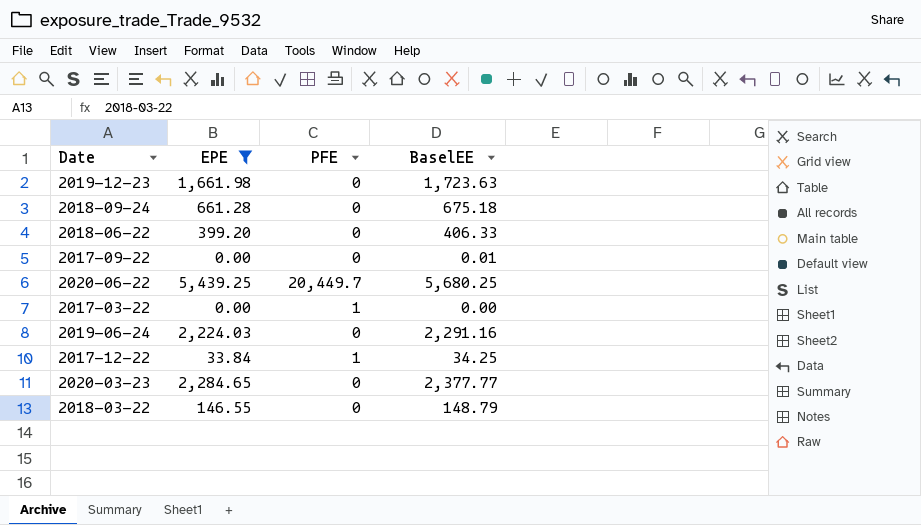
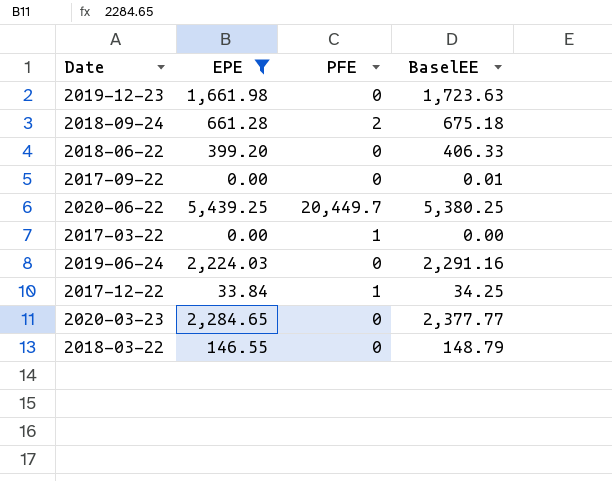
2018-09-24 | PFE: 0 -> 2
2020-06-22 | BaselEE: 5,680.25 -> 5,380.25

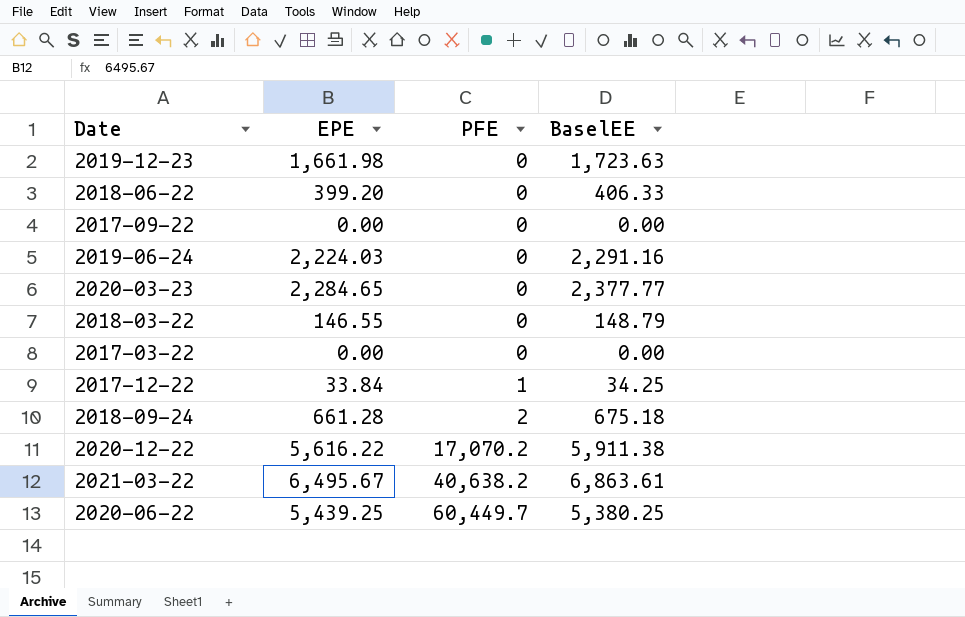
filter: EPE <= 5,439.25 -> none
row order: none -> PFE ascending
2017-09-22 | BaselEE: 0.01 -> 0.00
2017-03-22 | PFE: 1 -> 0
2020-06-22 | PFE: 20,449.7 -> 60,449.7

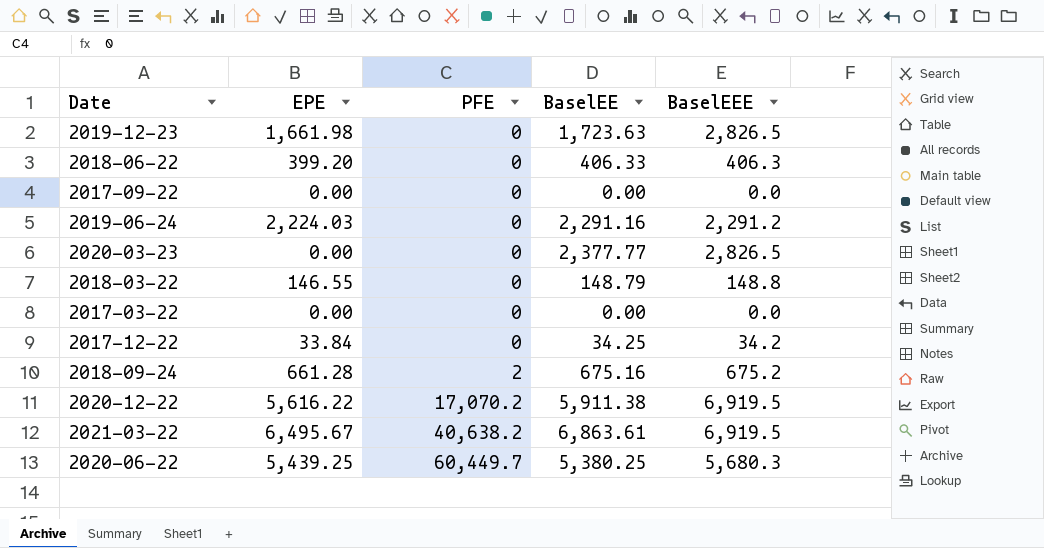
column BaselEEE | position: none -> 5
2020-03-23 | EPE: 2,284.65 -> 0.00
2017-12-22 | PFE: 1 -> 0
2018-09-24 | BaselEE: 675.18 -> 675.16

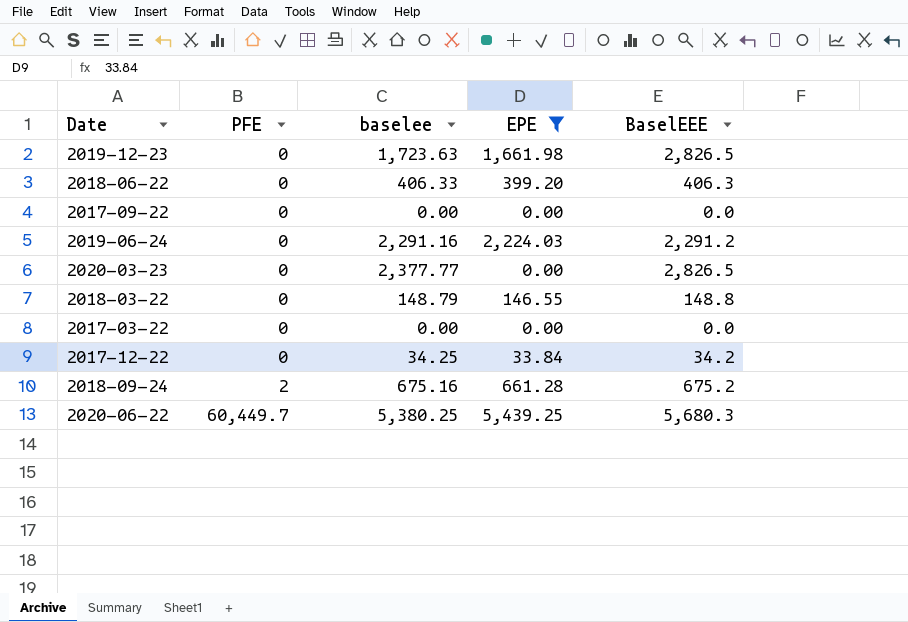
filter: none -> EPE <= 5,439.25
column name: BaselEE -> baselee
column EPE | position: 2 -> 4

